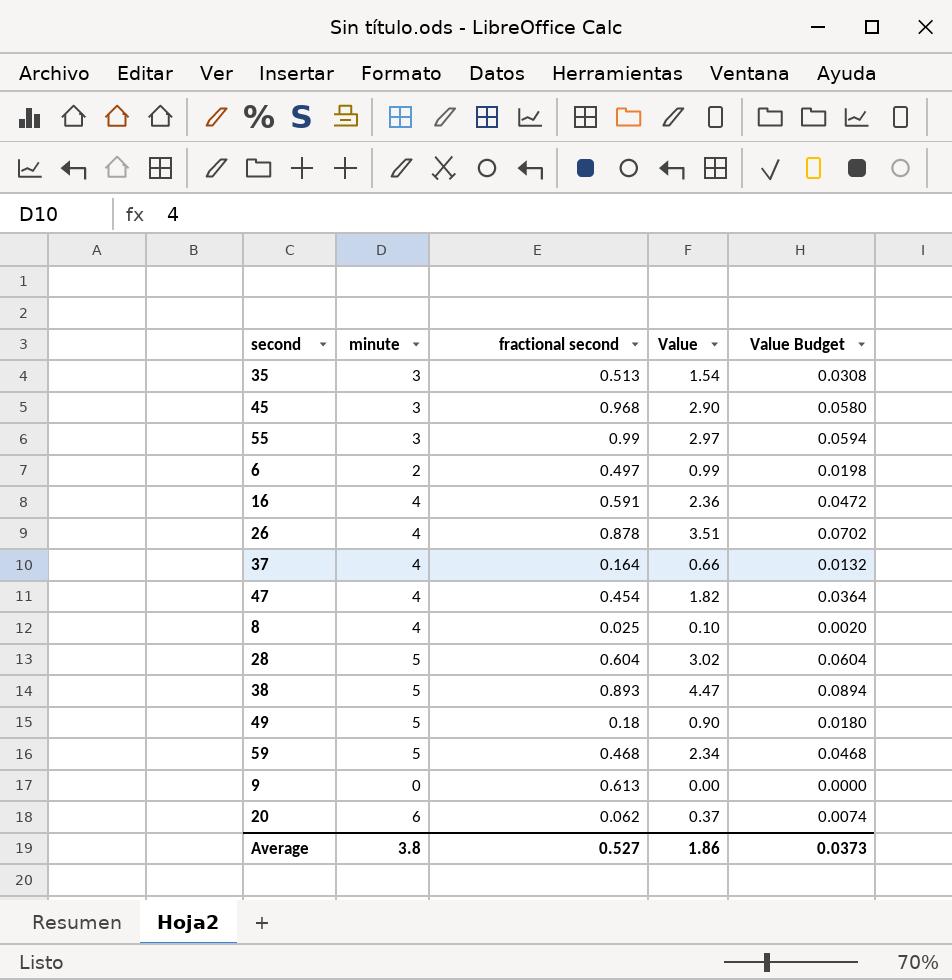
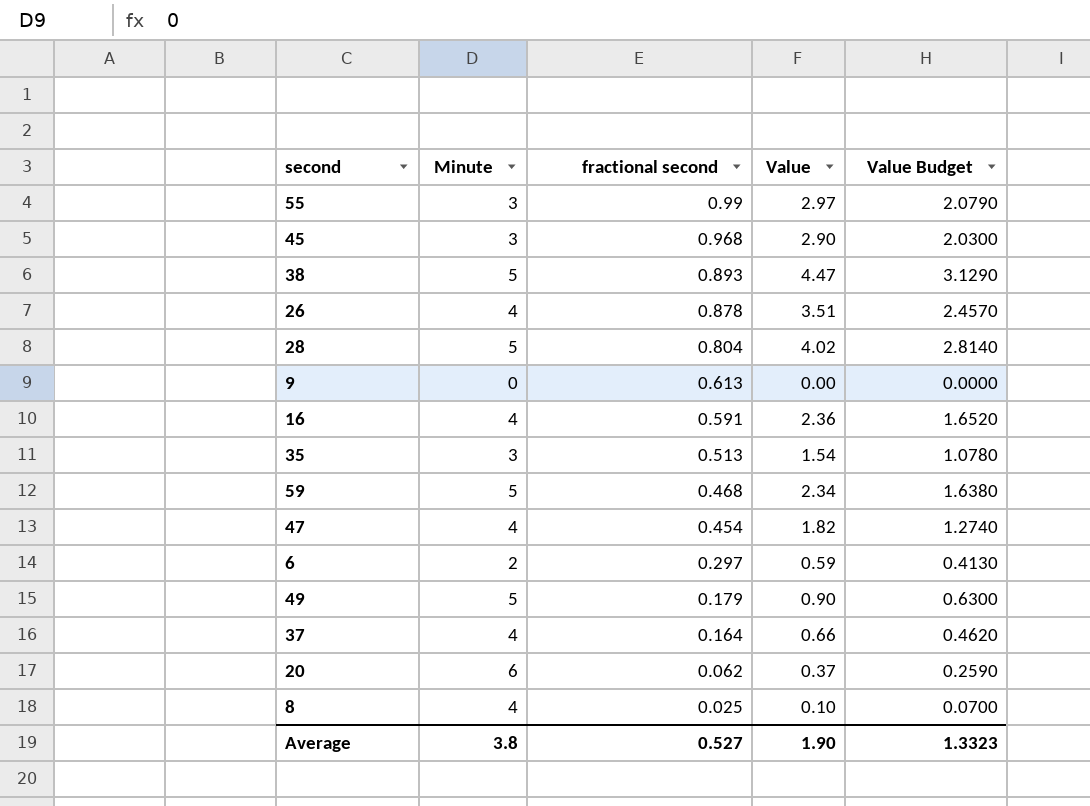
row order: none -> fractional second descending
column name: minute -> Minute
column Value Budget | formula: [Value] * 0.02 -> [Value] * 0.7
28 | fractional second: 0.604 -> 0.804
28 | Value: 3.02 -> 4.02
6 | fractional second: 0.497 -> 0.297
6 | Value: 0.99 -> 0.59
49 | fractional second: 0.18 -> 0.179
Average | Value: 1.86 -> 1.90
Average | Value Budget: 0.0373 -> 1.3323

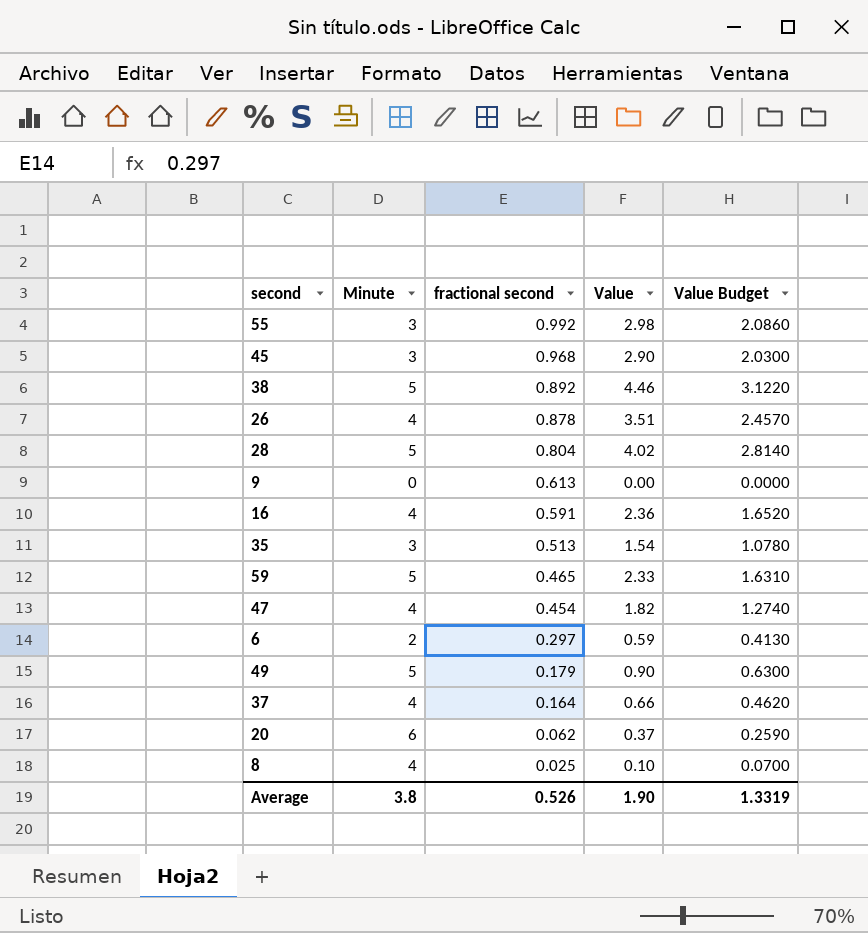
55 | fractional second: 0.99 -> 0.992
55 | Value: 2.97 -> 2.98
55 | Value Budget: 2.0790 -> 2.0860
38 | fractional second: 0.893 -> 0.892
38 | Value: 4.47 -> 4.46
38 | Value Budget: 3.1290 -> 3.1220
59 | fractional second: 0.468 -> 0.465
59 | Value: 2.34 -> 2.33
59 | Value Budget: 1.6380 -> 1.6310
Average | fractional second: 0.527 -> 0.526
Average | Value Budget: 1.3323 -> 1.3319

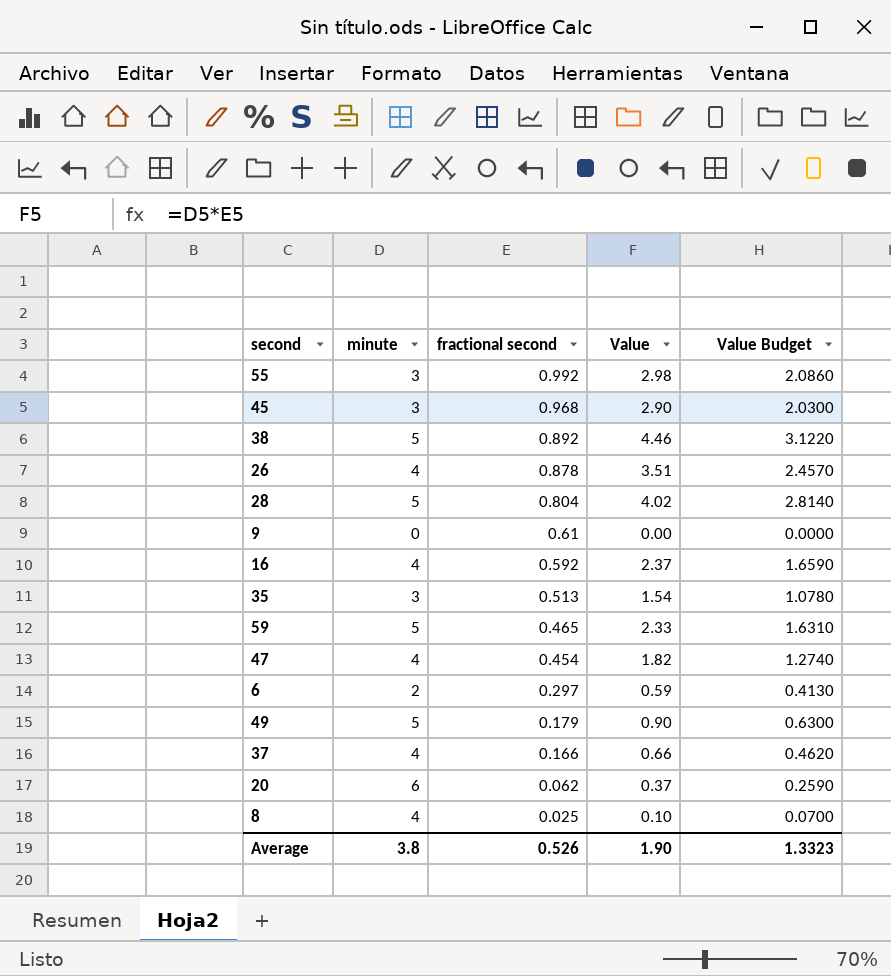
column name: Minute -> minute
9 | fractional second: 0.613 -> 0.61
16 | fractional second: 0.591 -> 0.592
16 | Value: 2.36 -> 2.37
16 | Value Budget: 1.6520 -> 1.6590
37 | fractional second: 0.164 -> 0.166
Average | Value Budget: 1.3319 -> 1.3323

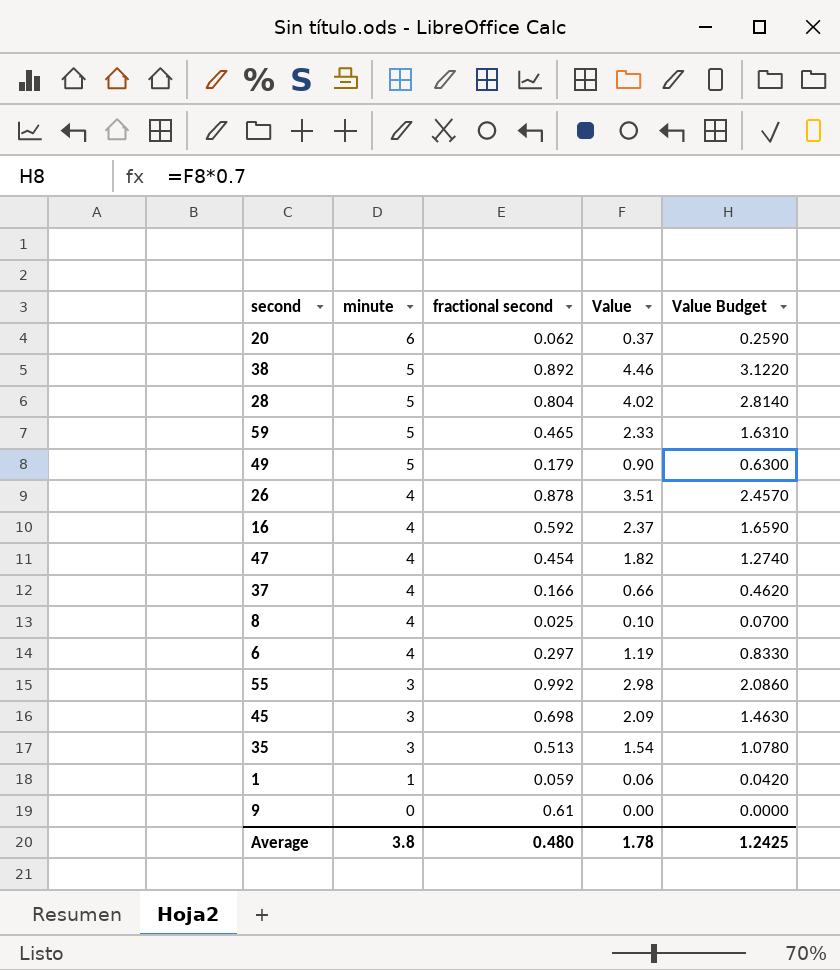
row order: fractional second descending -> minute descending
6 | minute: 2 -> 4
6 | Value: 0.59 -> 1.19
6 | Value Budget: 0.4130 -> 0.8330
45 | fractional second: 0.968 -> 0.698
45 | Value: 2.90 -> 2.09
45 | Value Budget: 2.0300 -> 1.4630
row 1: none -> 1 | 0.059 | 0.06 | 0.0420
Average | fractional second: 0.526 -> 0.480
Average | Value: 1.90 -> 1.78
Average | Value Budget: 1.3323 -> 1.2425

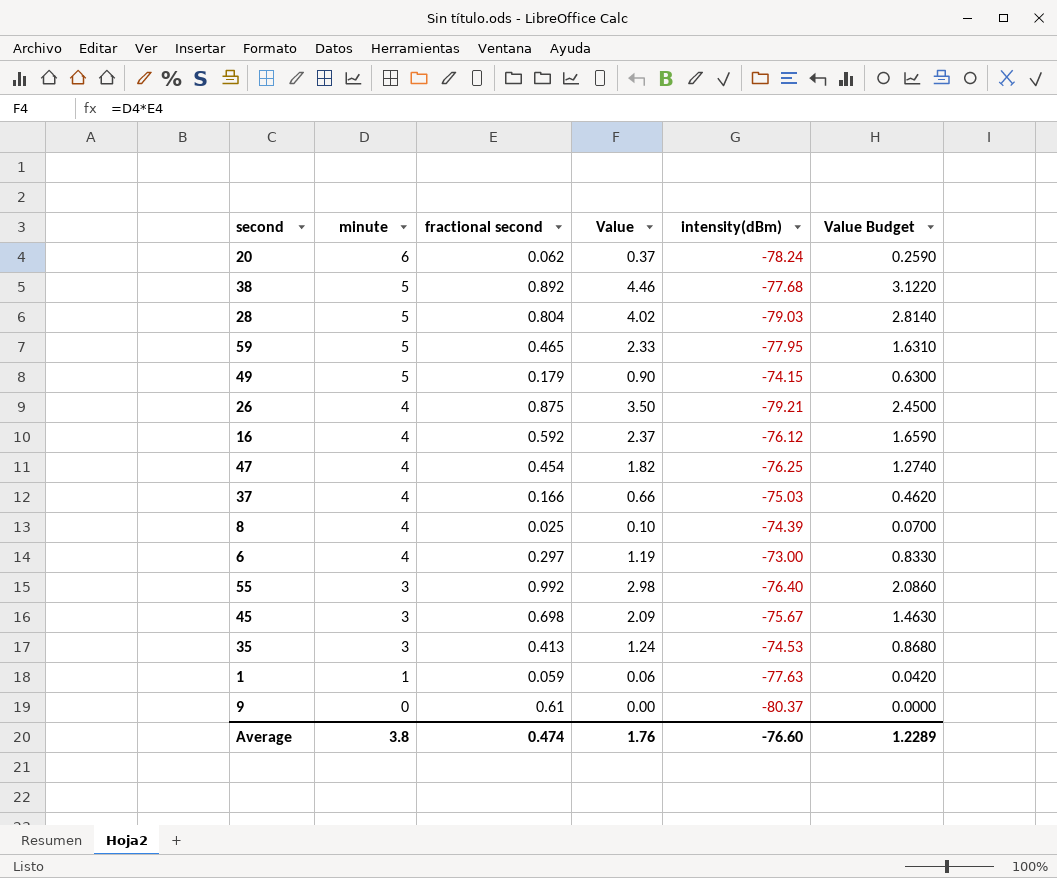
column intensity(dBm) | position: none -> 5
26 | fractional second: 0.878 -> 0.875
26 | Value: 3.51 -> 3.50
26 | Value Budget: 2.4570 -> 2.4500
35 | fractional second: 0.513 -> 0.413
35 | Value: 1.54 -> 1.24
35 | Value Budget: 1.0780 -> 0.8680
Average | fractional second: 0.480 -> 0.474
Average | Value: 1.78 -> 1.76
Average | Value Budget: 1.2425 -> 1.2289

